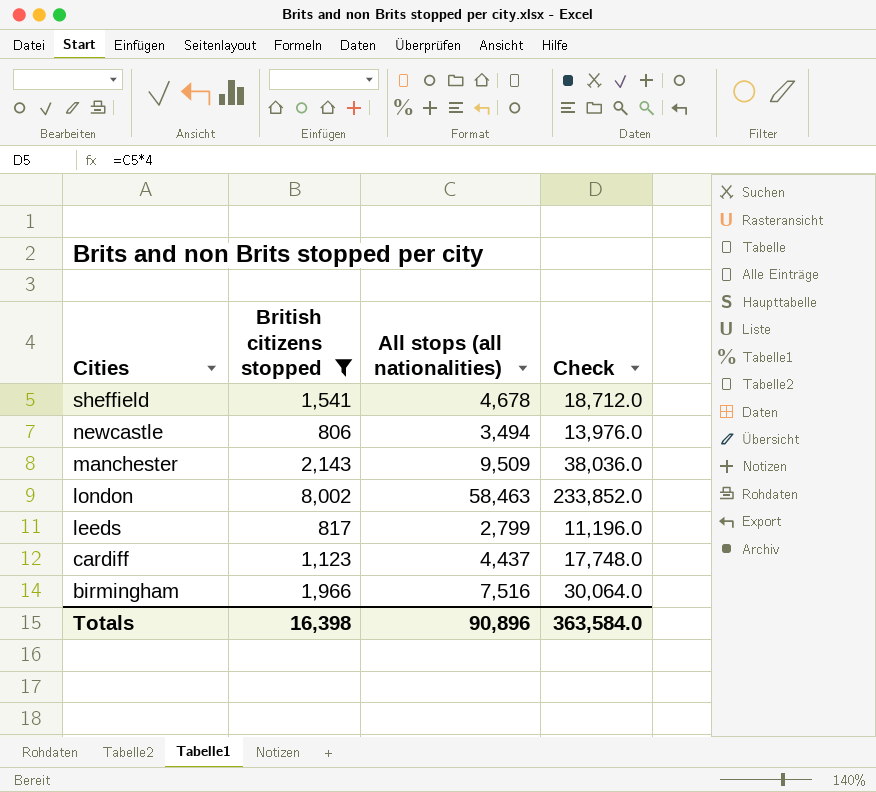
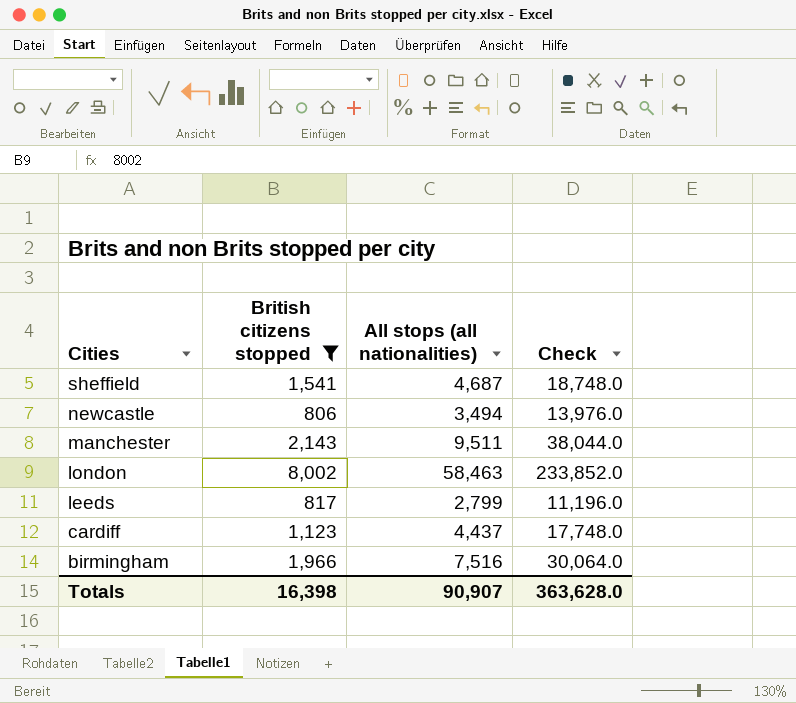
sheffield | All stops (all nationalities): 4,678 -> 4,687
sheffield | Check: 18,712.0 -> 18,748.0
manchester | All stops (all nationalities): 9,509 -> 9,511
manchester | Check: 38,036.0 -> 38,044.0
Totals | All stops (all nationalities): 90,896 -> 90,907
Totals | Check: 363,584.0 -> 363,628.0

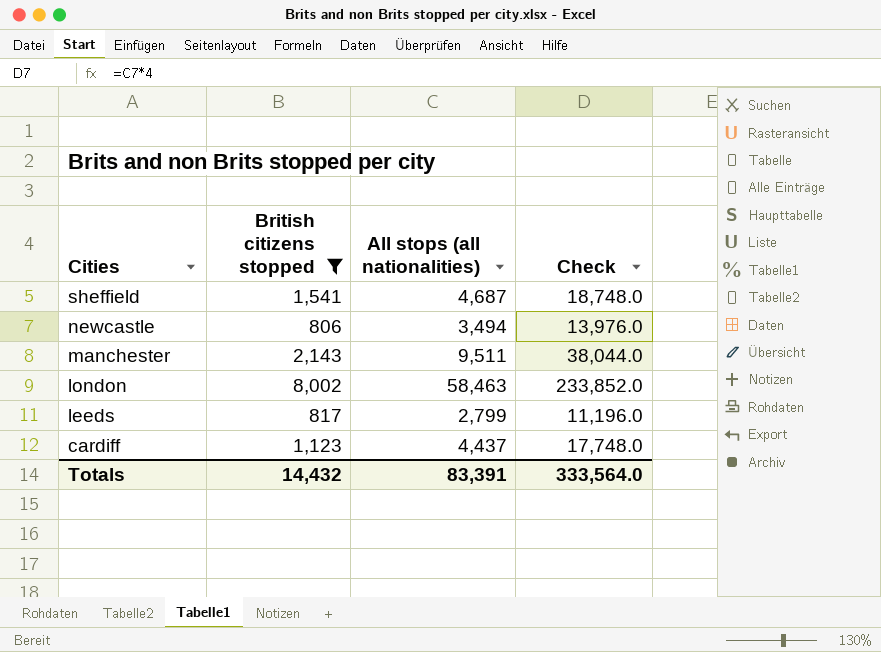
row birmingham: 1,966 | 7,516 | 30,064.0 -> none
Totals | British citizens stopped: 16,398 -> 14,432
Totals | All stops (all nationalities): 90,907 -> 83,391
Totals | Check: 363,628.0 -> 333,564.0

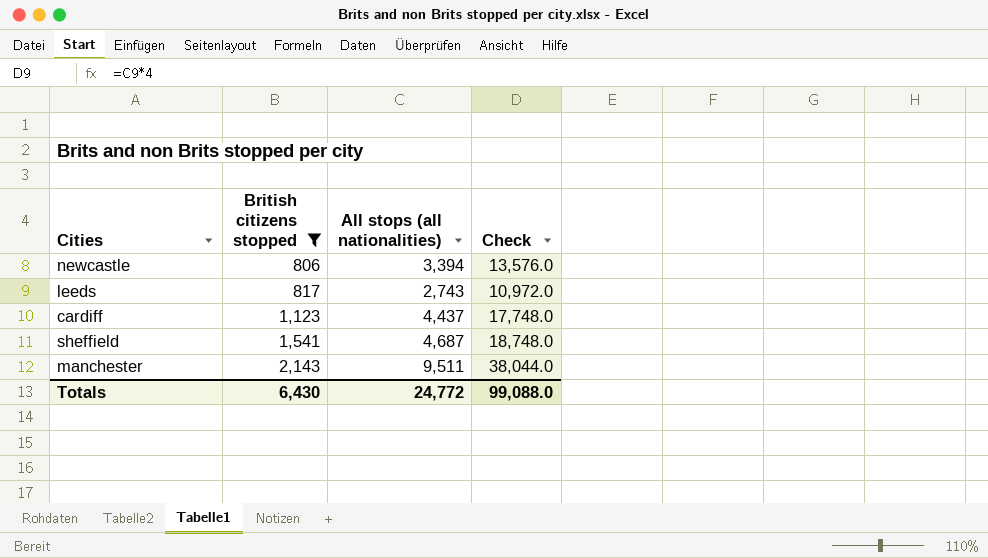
row order: Cities descending -> British citizens stopped ascending
row london: 8,002 | 58,463 | 233,852.0 -> none
newcastle | All stops (all nationalities): 3,494 -> 3,394
newcastle | Check: 13,976.0 -> 13,576.0
leeds | All stops (all nationalities): 2,799 -> 2,743
leeds | Check: 11,196.0 -> 10,972.0
Totals | British citizens stopped: 14,432 -> 6,430
Totals | All stops (all nationalities): 83,391 -> 24,772
Totals | Check: 333,564.0 -> 99,088.0

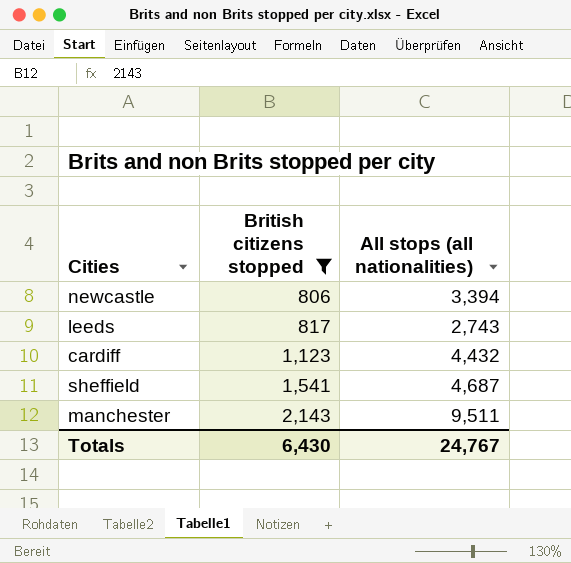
column Check | formula: [All stops (all nationalities)] * 4 -> none
cardiff | All stops (all nationalities): 4,437 -> 4,432
Totals | All stops (all nationalities): 24,772 -> 24,767

